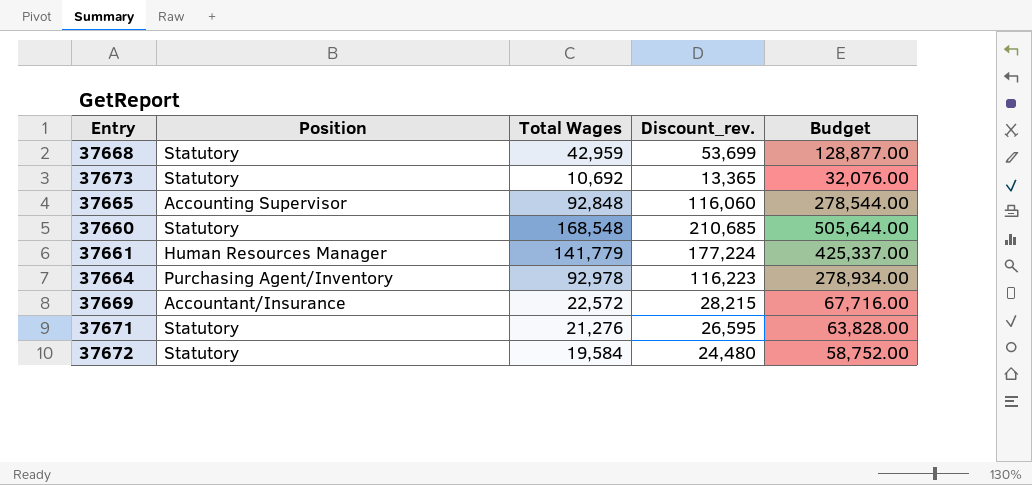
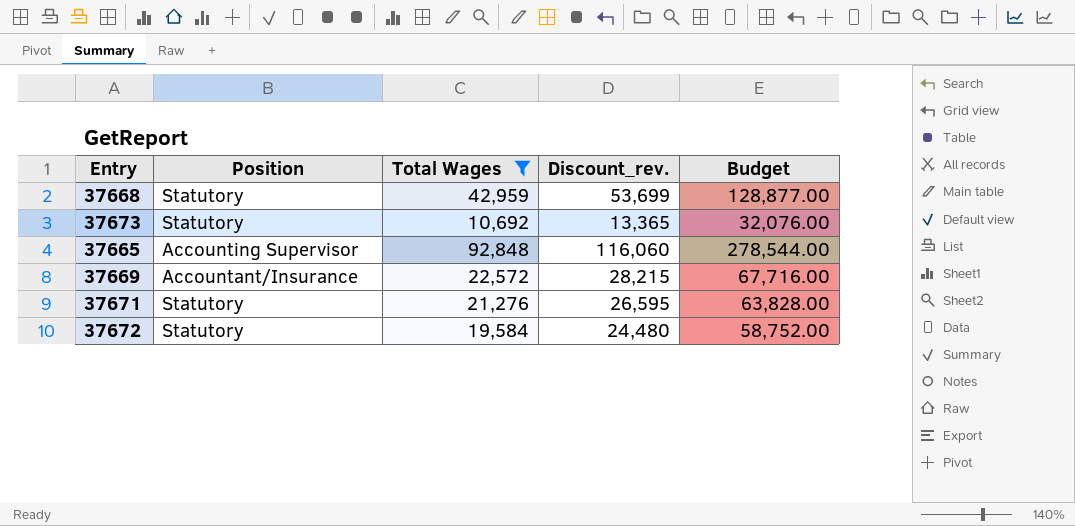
filter: none -> Total Wages <= 92,848

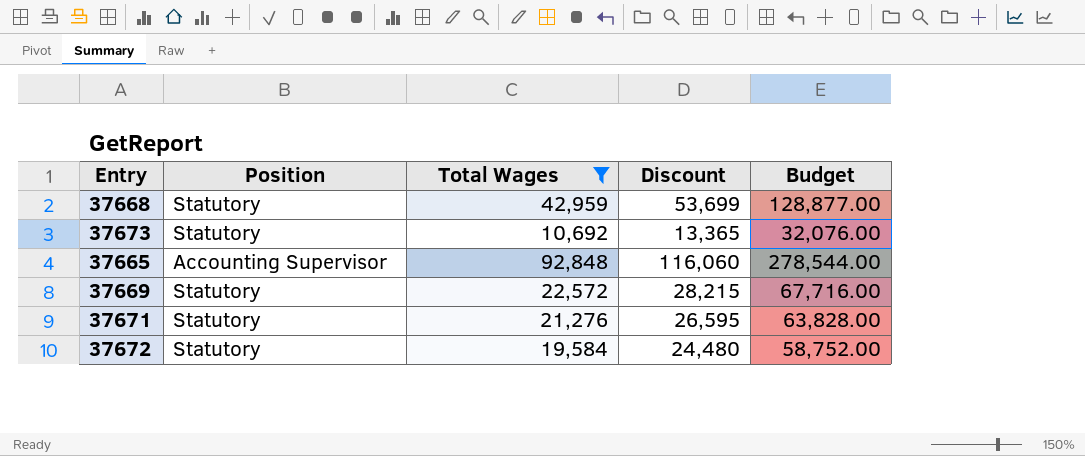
column name: Discount_rev. -> Discount
37669 | Position: Accountant/Insurance -> Statutory

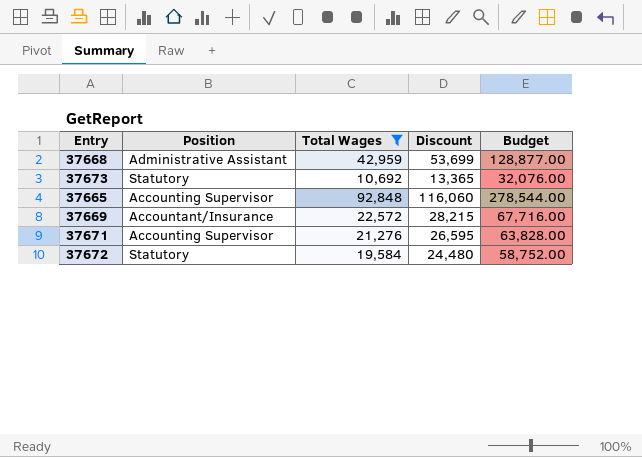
37668 | Position: Statutory -> Administrative Assistant
37669 | Position: Statutory -> Accountant/Insurance
37671 | Position: Statutory -> Accounting Supervisor

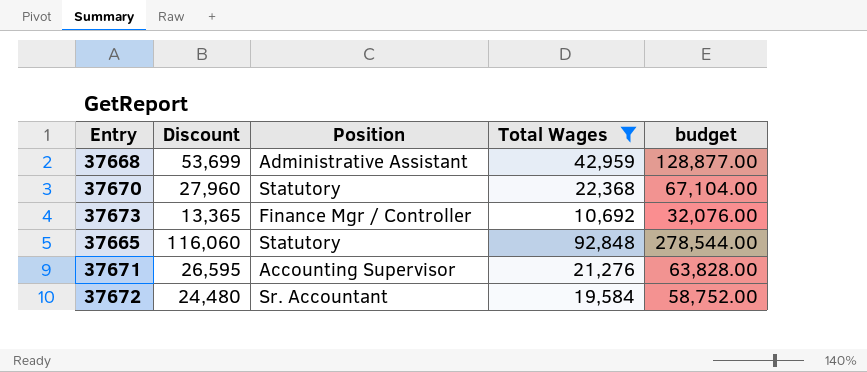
column Discount | position: 4 -> 2
column name: Budget -> budget
row 37669: Accountant/Insurance | 22,572 | 28,215 | 67,716.00 -> none
row 37670: none -> 27,960 | Statutory | 22,368 | 67,104.00
37673 | Position: Statutory -> Finance Mgr / Controller
37665 | Position: Accounting Supervisor -> Statutory
37672 | Position: Statutory -> Sr. Accountant

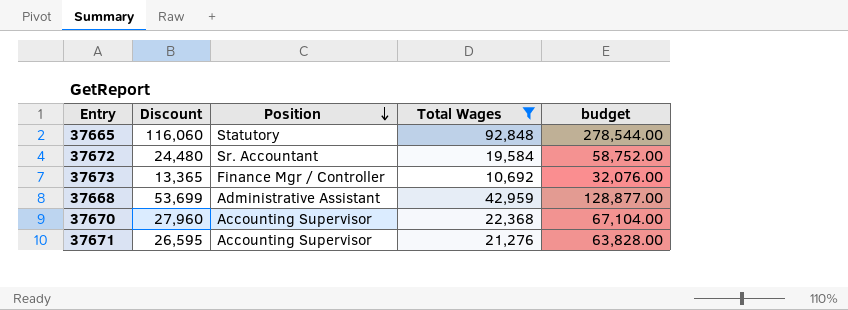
row order: none -> Position descending
37670 | Position: Statutory -> Accounting Supervisor

